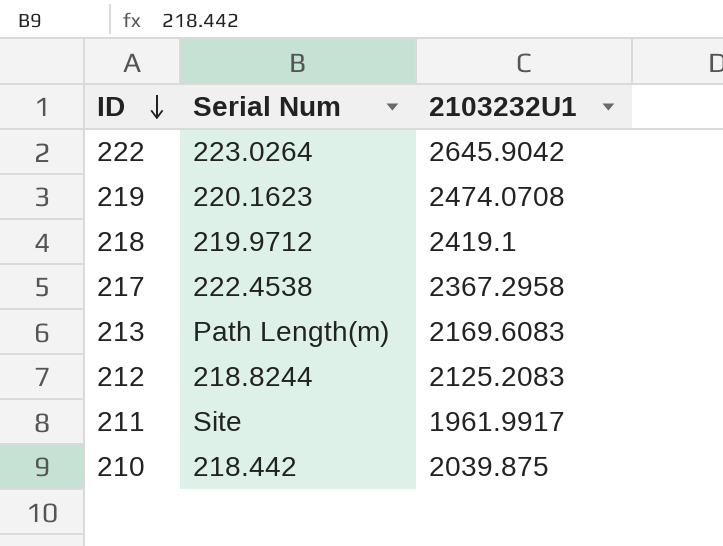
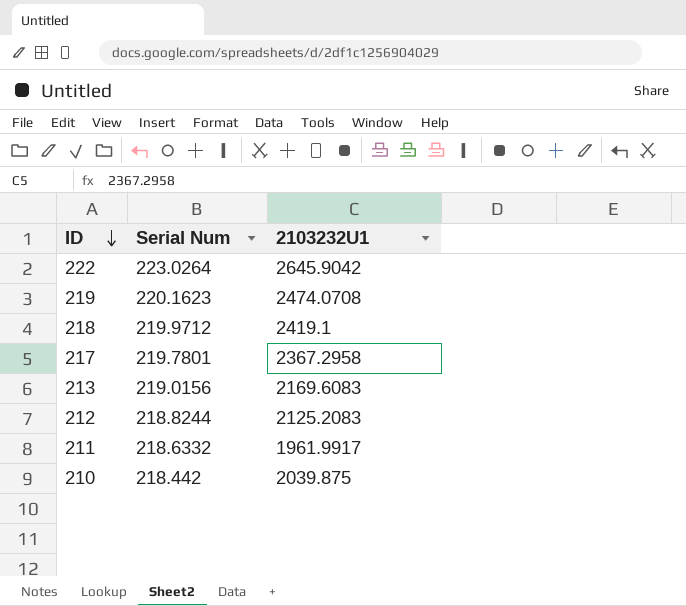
217 | Serial Num: 222.4538 -> 219.7801
213 | Serial Num: Path Length(m) -> 219.0156
211 | Serial Num: Site -> 218.6332

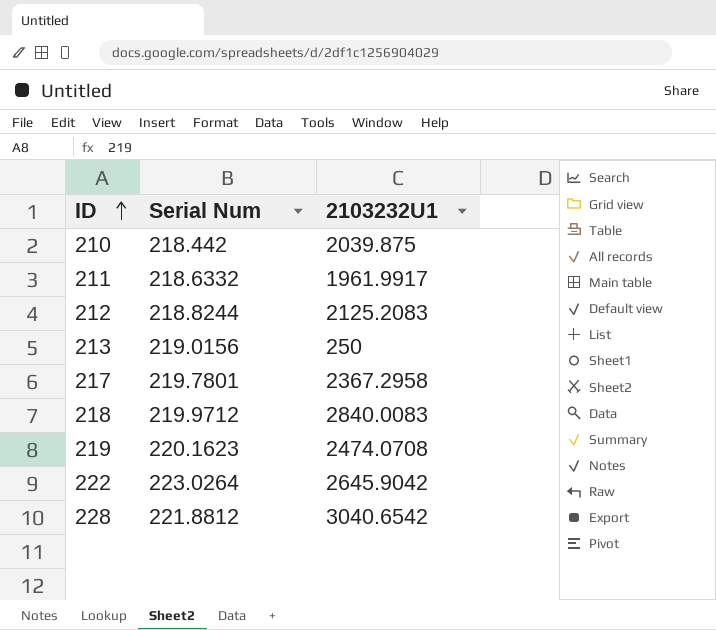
row order: ID descending -> ID ascending
213 | 2103232U1: 2169.6083 -> 250
218 | 2103232U1: 2419.1 -> 2840.0083
row 228: none -> 221.8812 | 3040.6542

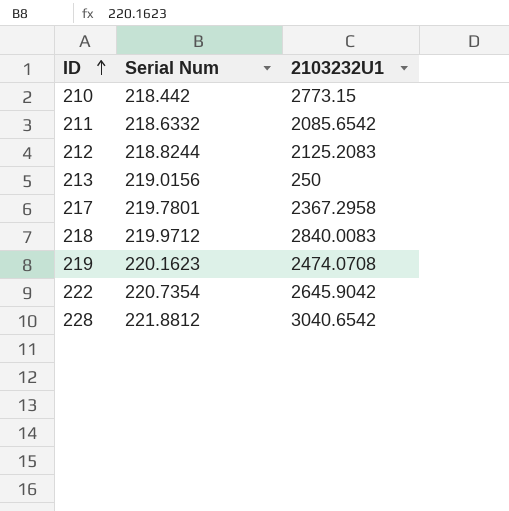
210 | 2103232U1: 2039.875 -> 2773.15
211 | 2103232U1: 1961.9917 -> 2085.6542
222 | Serial Num: 223.0264 -> 220.7354

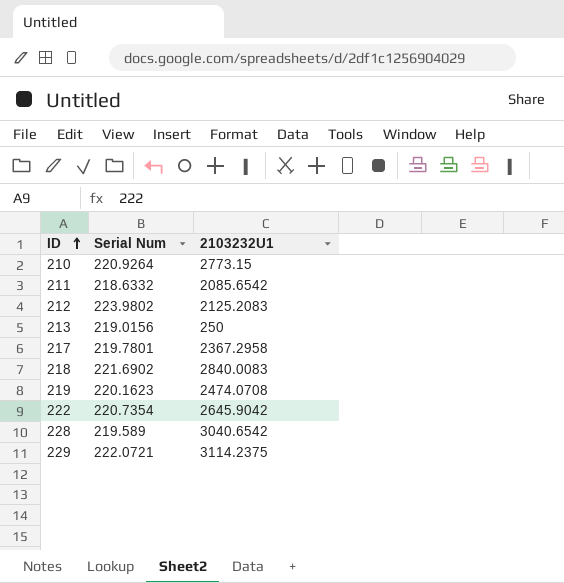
210 | Serial Num: 218.442 -> 220.9264
212 | Serial Num: 218.8244 -> 223.9802
218 | Serial Num: 219.9712 -> 221.6902
228 | Serial Num: 221.8812 -> 219.589
row 229: none -> 222.0721 | 3114.2375

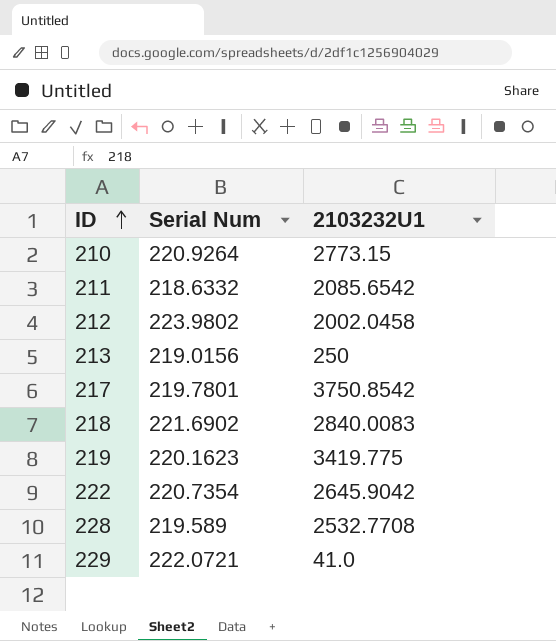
212 | 2103232U1: 2125.2083 -> 2002.0458
217 | 2103232U1: 2367.2958 -> 3750.8542
219 | 2103232U1: 2474.0708 -> 3419.775
228 | 2103232U1: 3040.6542 -> 2532.7708
229 | 2103232U1: 3114.2375 -> 41.0

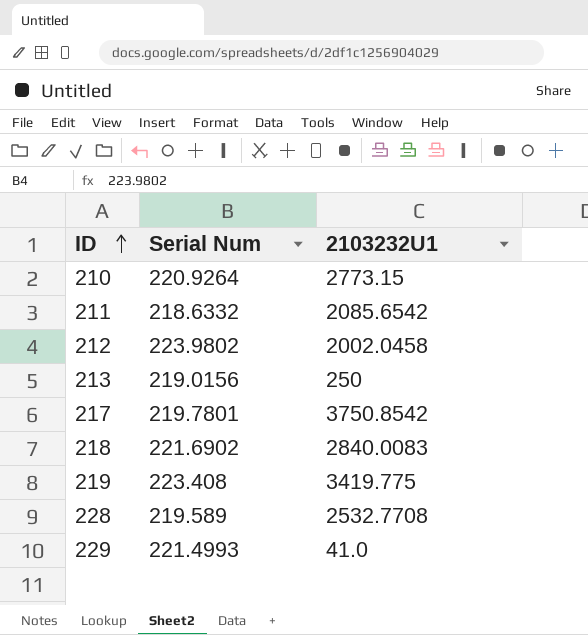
row 222: 220.7354 | 2645.9042 -> none
219 | Serial Num: 220.1623 -> 223.408
229 | Serial Num: 222.0721 -> 221.4993

